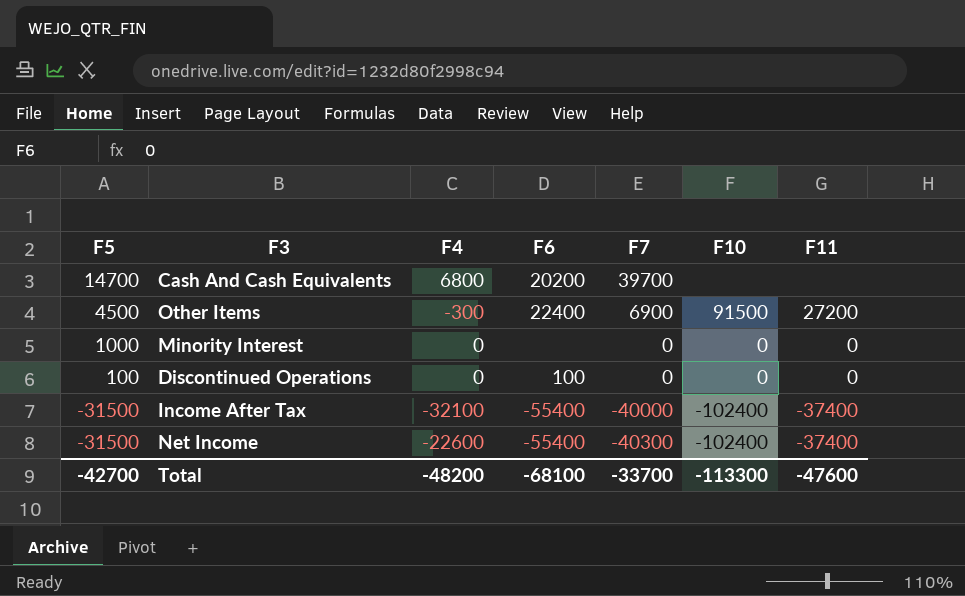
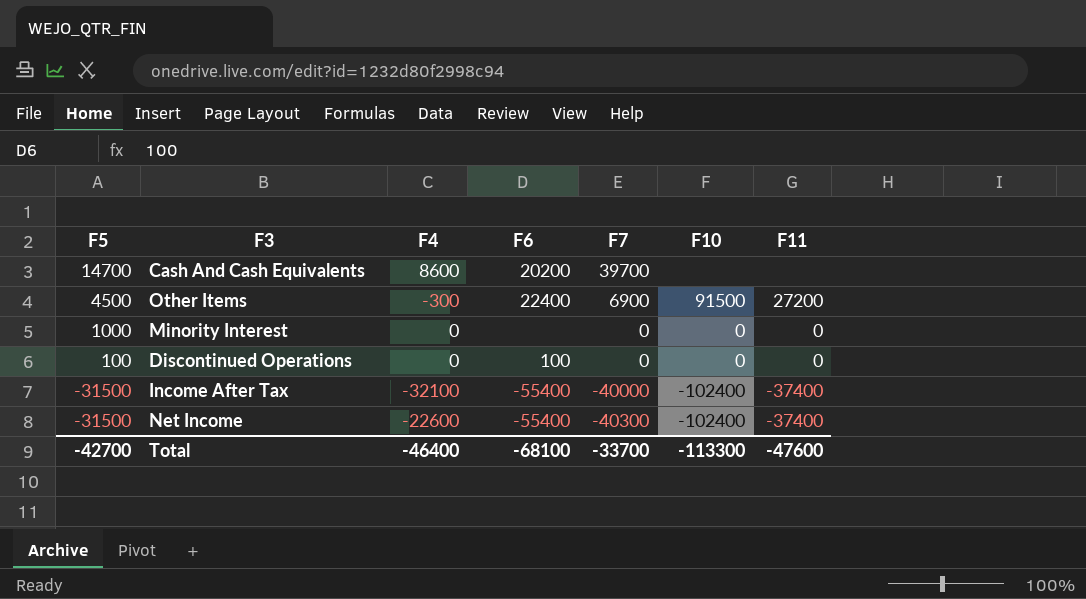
Cash And Cash Equivalents | F4: 6800 -> 8600
Total | F4: -48200 -> -46400

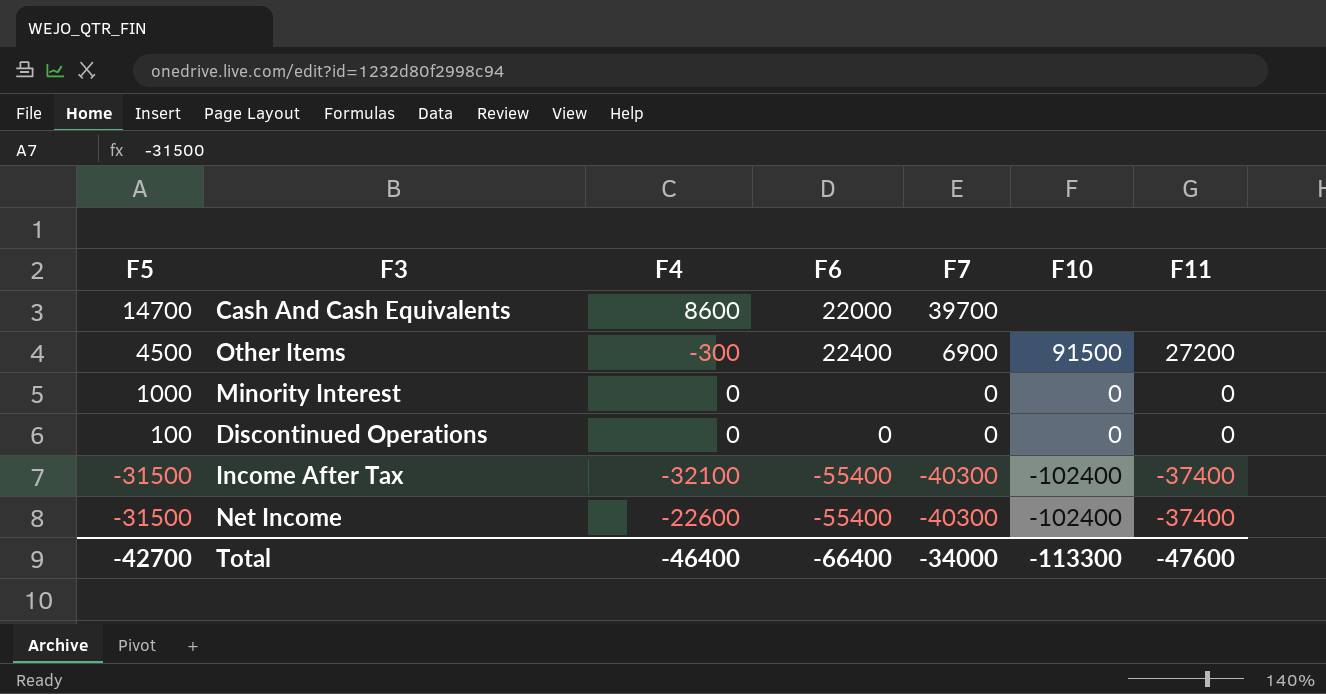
Cash And Cash Equivalents | F6: 20200 -> 22000
Discontinued Operations | F6: 100 -> 0
Income After Tax | F7: -40000 -> -40300
Total | F6: -68100 -> -66400
Total | F7: -33700 -> -34000

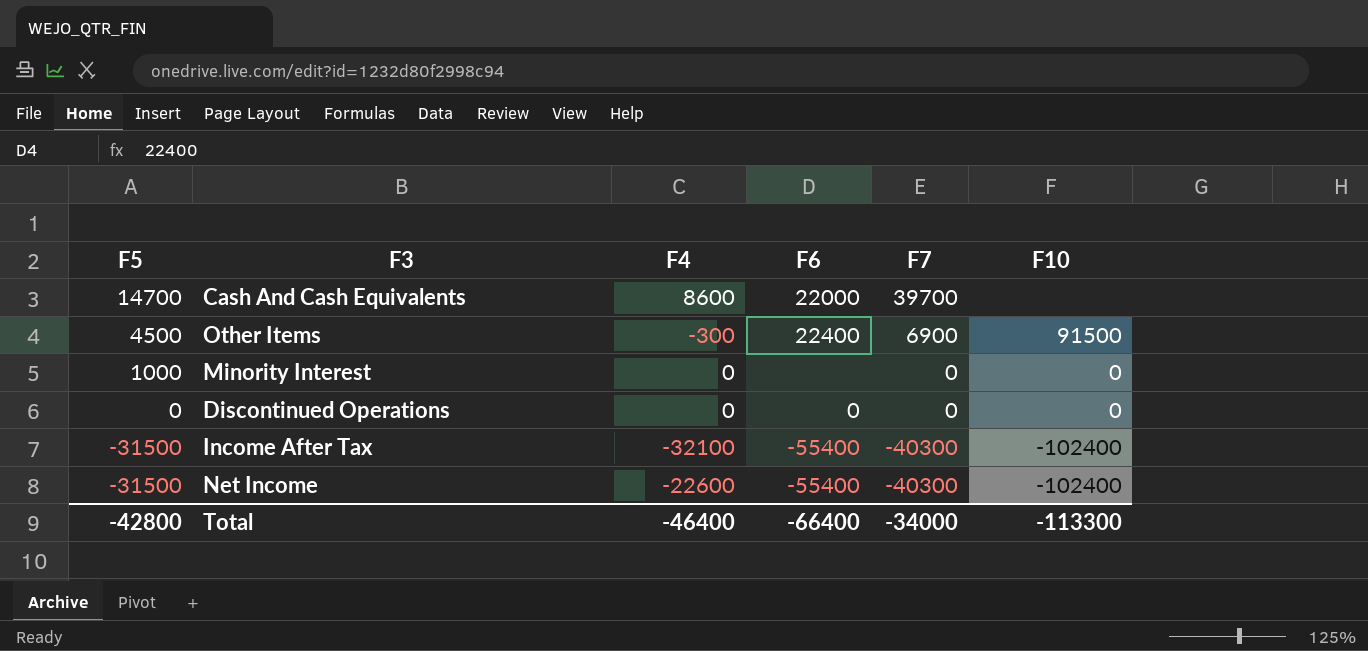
column F11 | position: 7 -> none
Discontinued Operations | F5: 100 -> 0
Total | F5: -42700 -> -42800

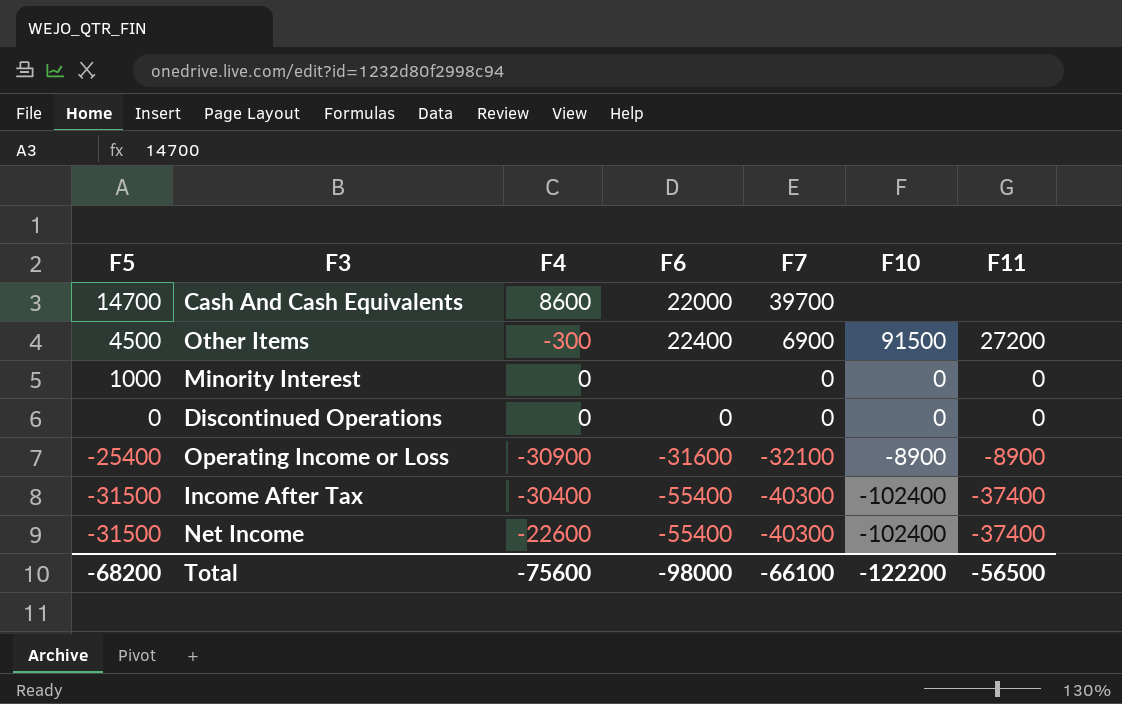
column F11 | position: none -> 7
row Operating Income or Loss: none -> -25400 | -30900 | -31600 | -32100 | -8900 | -8900
Income After Tax | F4: -32100 -> -30400
Total | F5: -42800 -> -68200
Total | F4: -46400 -> -75600
Total | F6: -66400 -> -98000
Total | F7: -34000 -> -66100
Total | F10: -113300 -> -122200

